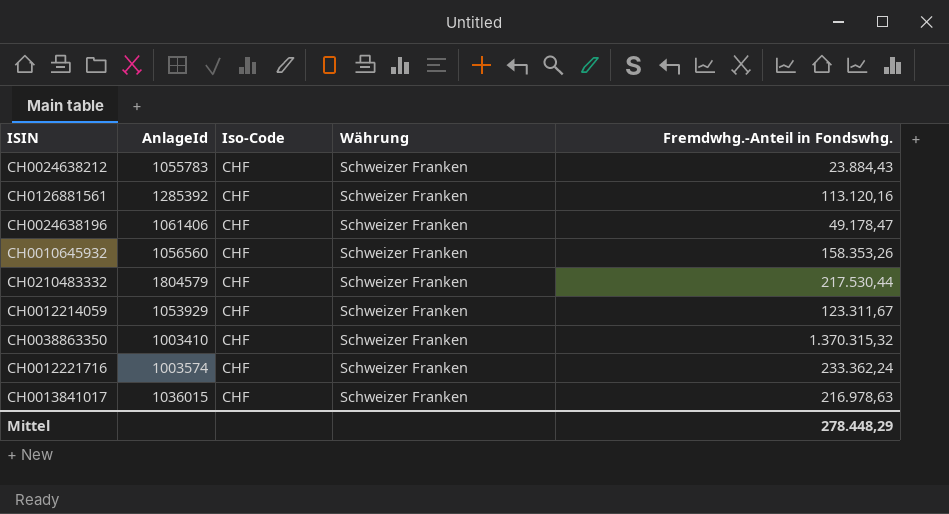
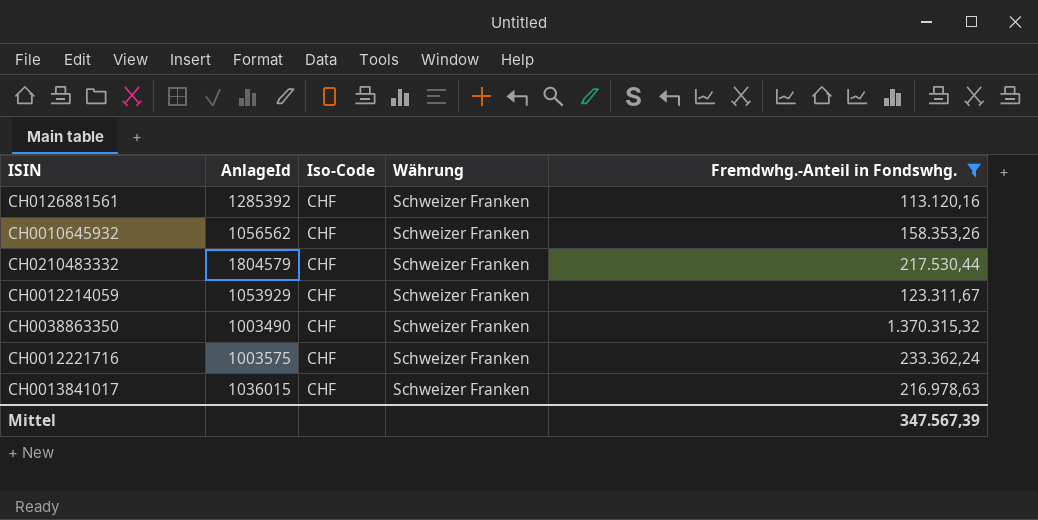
filter: none -> Fremdwhg.-Anteil in Fondswhg. >= 113.120,16
CH0010645932 | AnlageId: 1056560 -> 1056562
CH0038863350 | AnlageId: 1003410 -> 1003490
CH0012221716 | AnlageId: 1003574 -> 1003575
Mittel | Fremdwhg.-Anteil in Fondswhg.: 278.448,29 -> 347.567,39

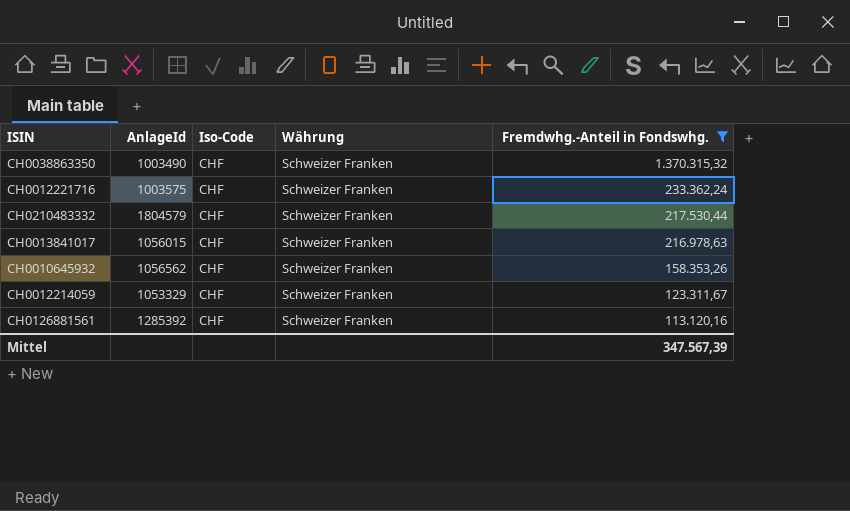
row order: none -> Fremdwhg.-Anteil in Fondswhg. descending
CH0013841017 | AnlageId: 1036015 -> 1056015
CH0012214059 | AnlageId: 1053929 -> 1053329

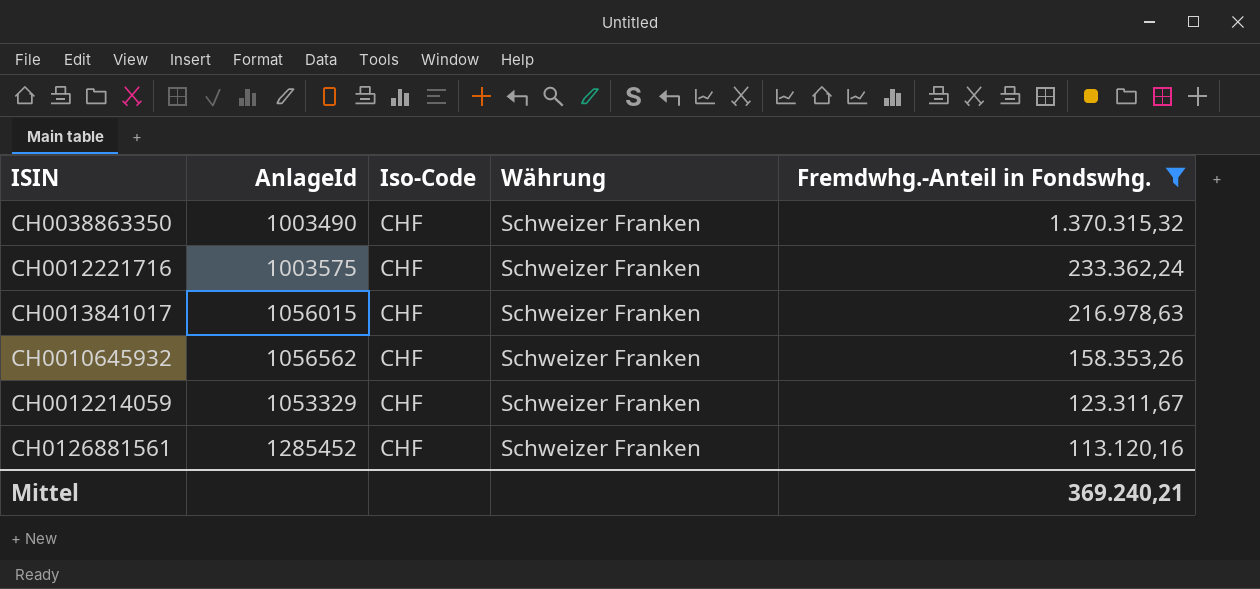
row CH0210483332: 1804579 | CHF | Schweizer Franken | 217.530,44 -> none
CH0126881561 | AnlageId: 1285392 -> 1285452
Mittel | Fremdwhg.-Anteil in Fondswhg.: 347.567,39 -> 369.240,21

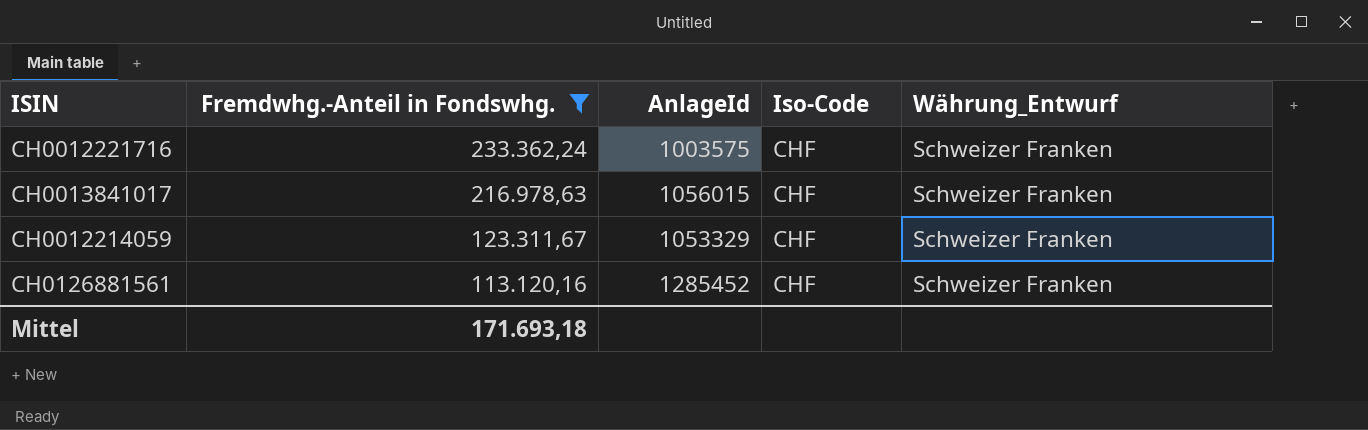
column Fremdwhg.-Anteil in Fondswhg. | position: 5 -> 2
column name: Währung -> Währung_Entwurf
row CH0038863350: 1003490 | CHF | Schweizer Franken | 1.370.315,32 -> none
row CH0010645932: 1056562 | CHF | Schweizer Franken | 158.353,26 -> none
Mittel | Fremdwhg.-Anteil in Fondswhg.: 369.240,21 -> 171.693,18

